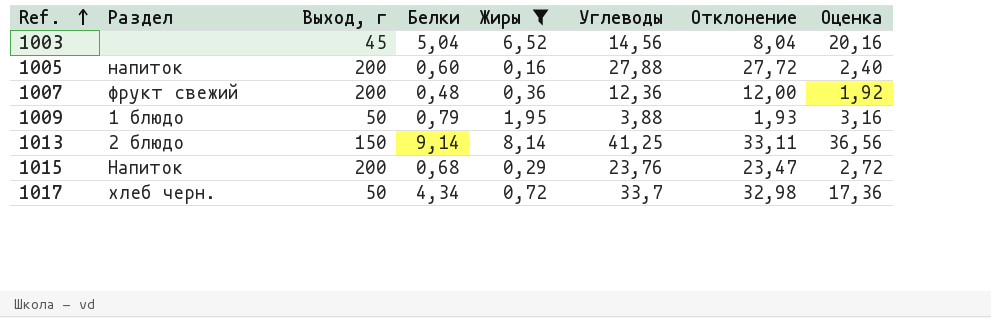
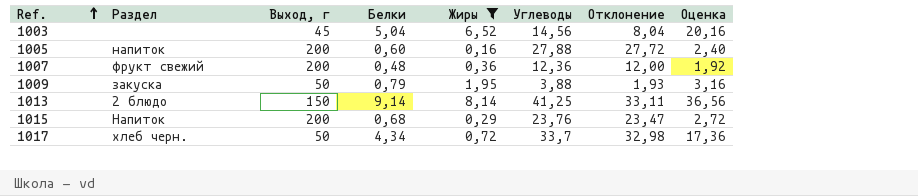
1009 | Раздел: 1 блюдо -> закуска

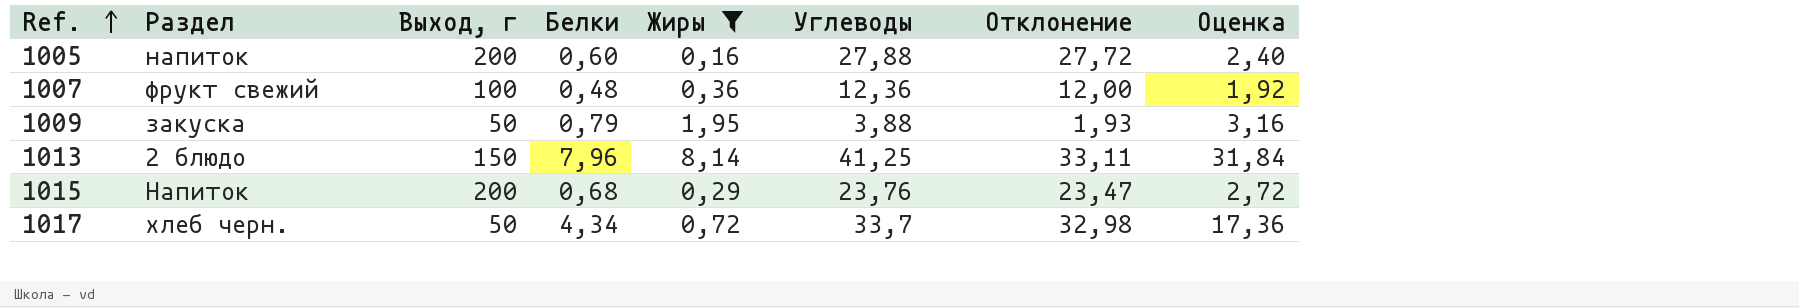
row 1003: none | 45 | 5,04 | 6,52 | 14,56 | 8,04 | 20,16 -> none
1007 | Выход, г: 200 -> 100
1013 | Белки: 9,14 -> 7,96
1013 | Оценка: 36,56 -> 31,84

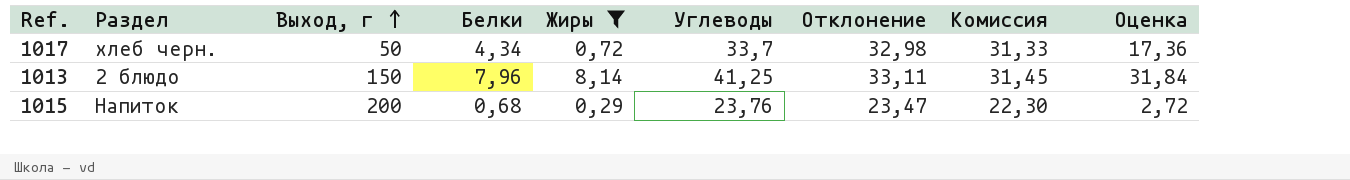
row order: Ref. ascending -> Выход, г ascending
column Комиссия | formula: none -> [Отклонение] * 0,95
row 1005: напиток | 200 | 0,60 | 0,16 | 27,88 | 27,72 | 2,40 -> none
row 1007: фрукт свежий | 100 | 0,48 | 0,36 | 12,36 | 12,00 | 1,92 -> none
row 1009: закуска | 50 | 0,79 | 1,95 | 3,88 | 1,93 | 3,16 -> none

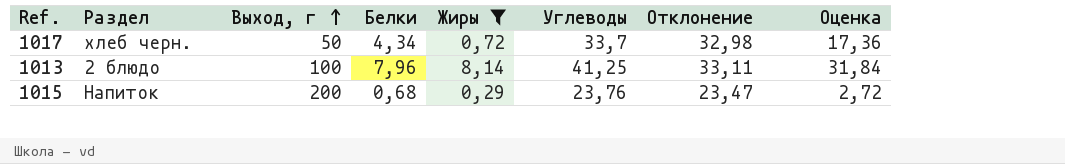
column Комиссия | formula: [Отклонение] * 0,95 -> none
1013 | Выход, г: 150 -> 100

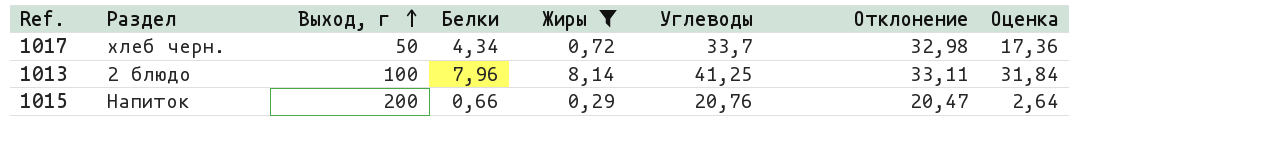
1015 | Белки: 0,68 -> 0,66
1015 | Углеводы: 23,76 -> 20,76
1015 | Отклонение: 23,47 -> 20,47
1015 | Оценка: 2,72 -> 2,64

